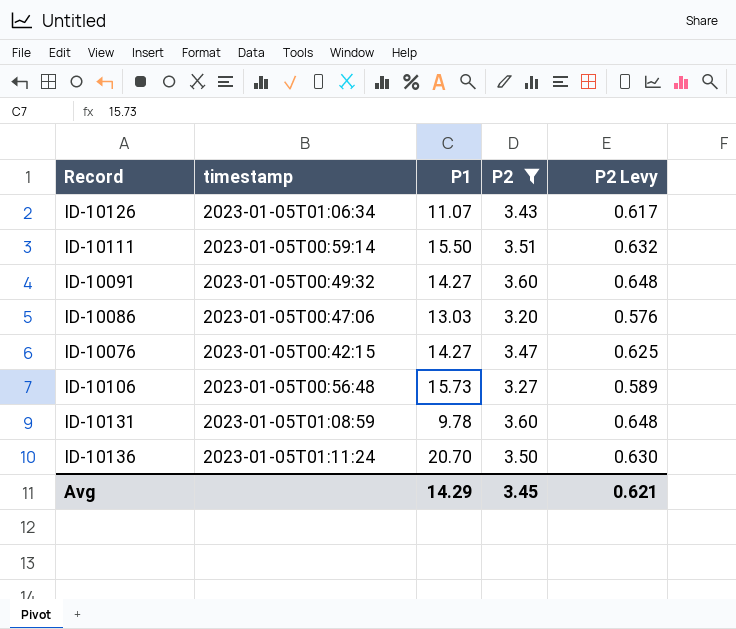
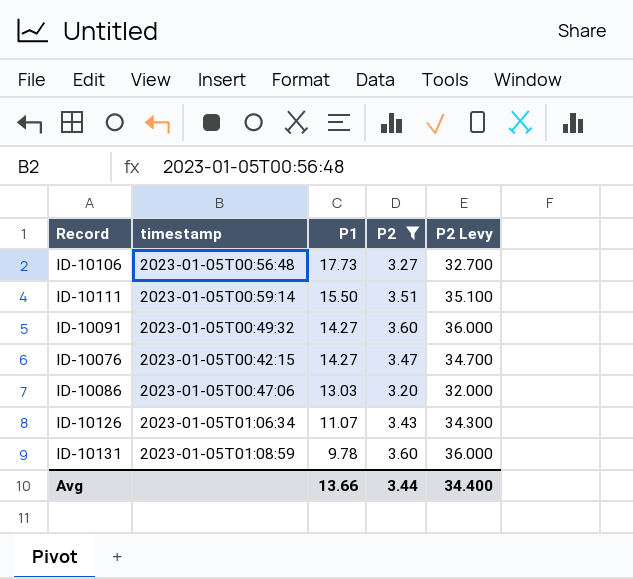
row order: none -> P1 descending
column P2 Levy | formula: [P2] * 0.18 -> [P2] * 10
row ID-10136: 2023-01-05T01:11:24 | 20.70 | 3.50 | 0.630 -> none
ID-10106 | P1: 15.73 -> 17.73
Avg | P1: 14.29 -> 13.66
Avg | P2: 3.45 -> 3.44
Avg | P2 Levy: 0.621 -> 34.400

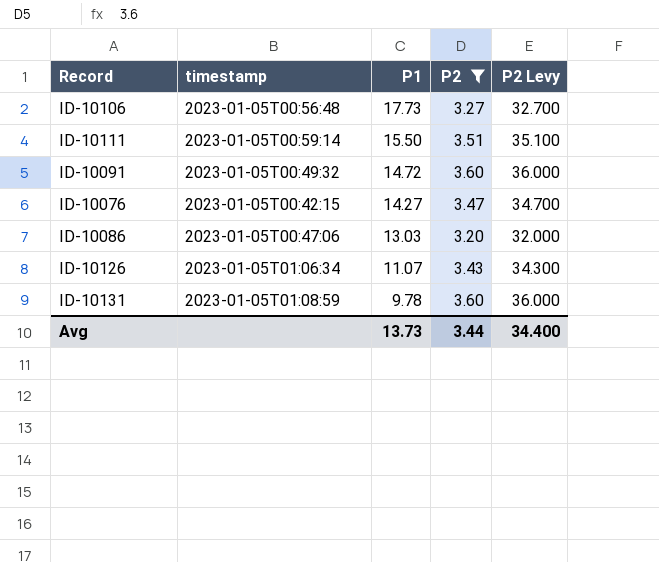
ID-10091 | P1: 14.27 -> 14.72
Avg | P1: 13.66 -> 13.73

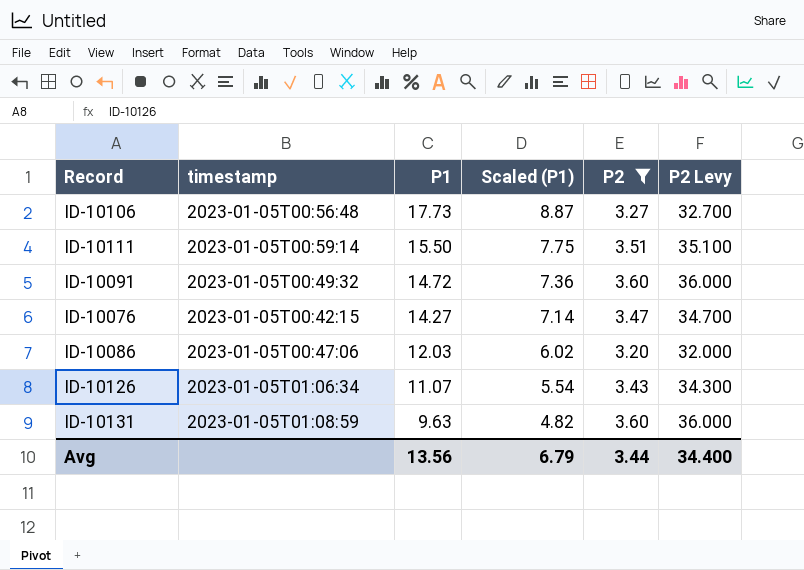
column Scaled (P1) | formula: none -> [P1] * 0.5
ID-10086 | P1: 13.03 -> 12.03
ID-10131 | P1: 9.78 -> 9.63
Avg | P1: 13.73 -> 13.56

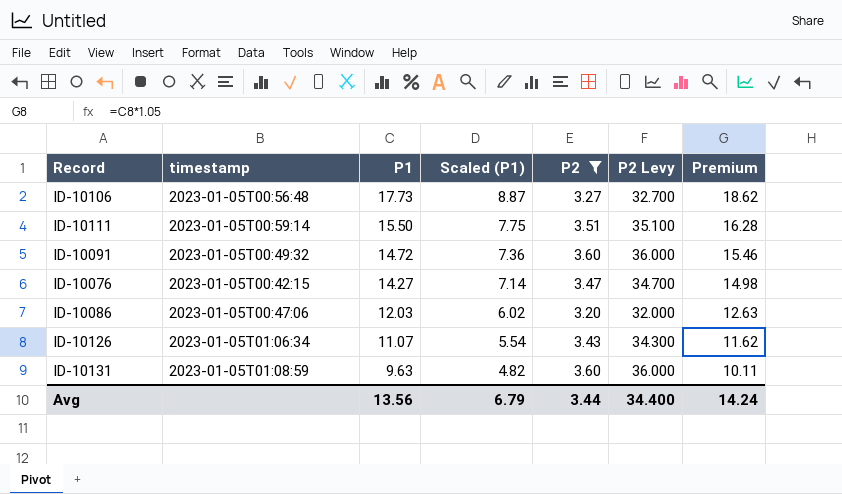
column Premium | formula: none -> [P1] * 1.05

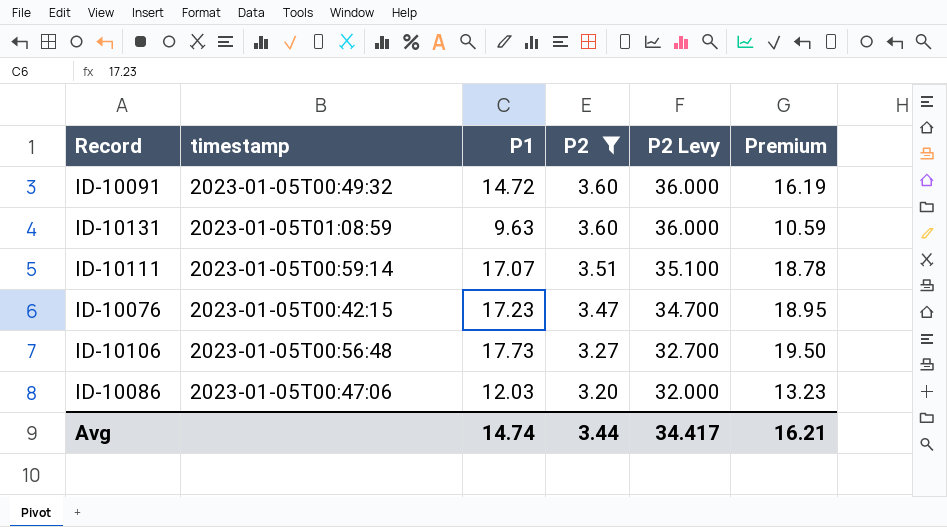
row order: P1 descending -> P2 descending
column Scaled (P1) | formula: [P1] * 0.5 -> none
column Premium | formula: [P1] * 1.05 -> [P1] * 1.1
row ID-10126: 2023-01-05T01:06:34 | 11.07 | 5.54 | 3.43 | 34.300 | 11.62 -> none
ID-10111 | P1: 15.50 -> 17.07
ID-10076 | P1: 14.27 -> 17.23
Avg | P1: 13.56 -> 14.74
Avg | P2 Levy: 34.400 -> 34.417
Avg | Premium: 14.24 -> 16.21

